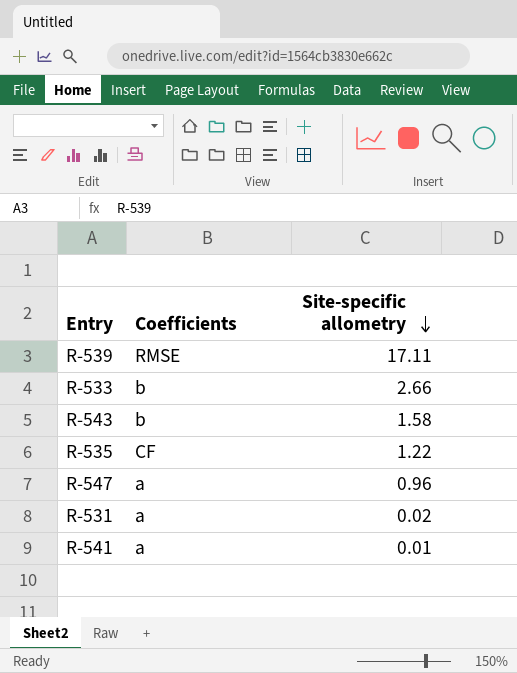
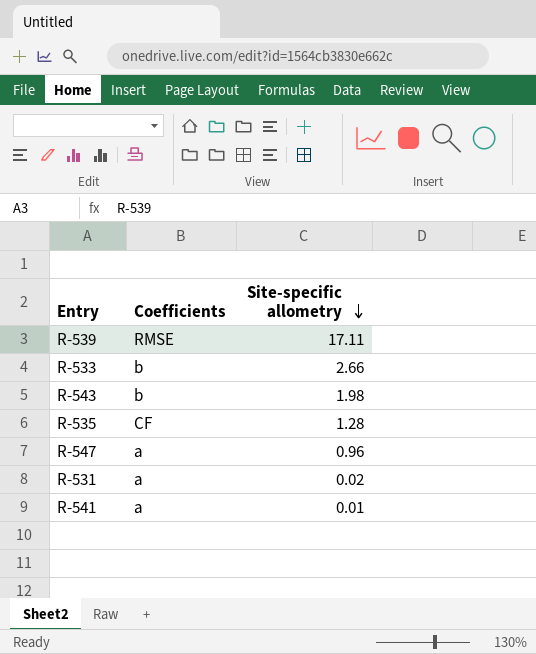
R-543 | Site-specific allometry: 1.58 -> 1.98
R-535 | Site-specific allometry: 1.22 -> 1.28

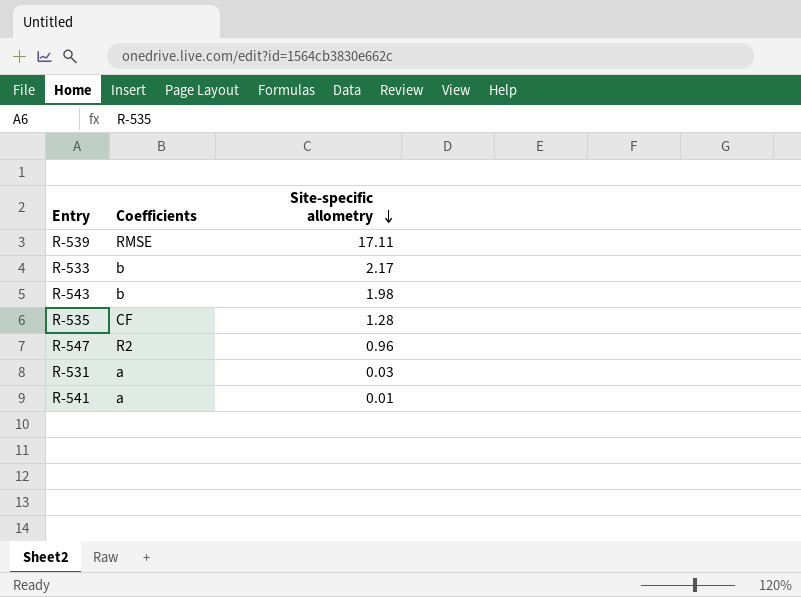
R-533 | Site-specific allometry: 2.66 -> 2.17
R-547 | Coefficients: a -> R2
R-531 | Site-specific allometry: 0.02 -> 0.03

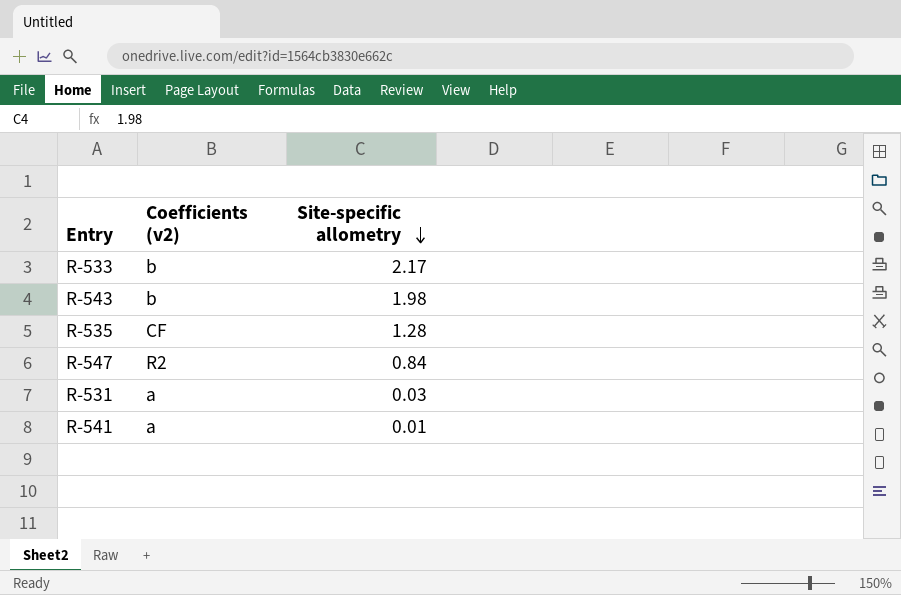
column name: Coefficients -> Coefficients (v2)
row R-539: RMSE | 17.11 -> none
R-547 | Site-specific allometry: 0.96 -> 0.84

